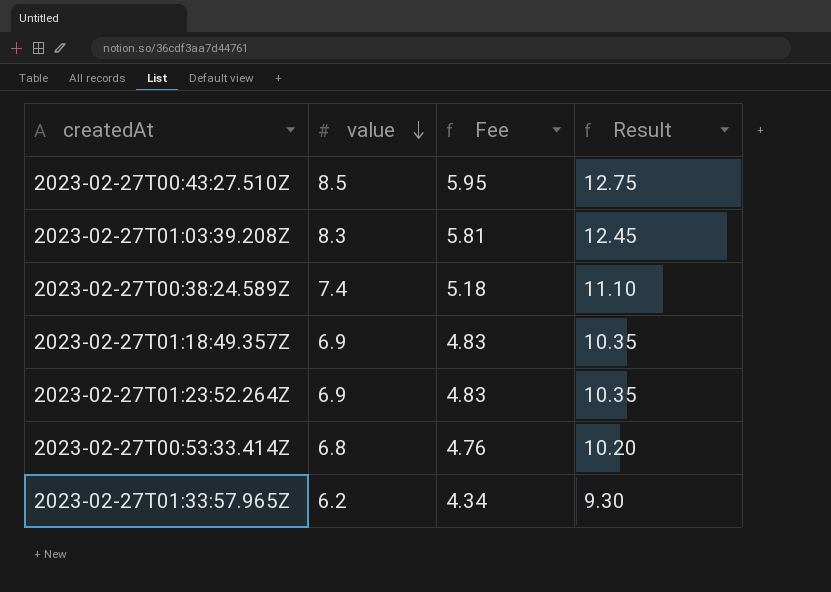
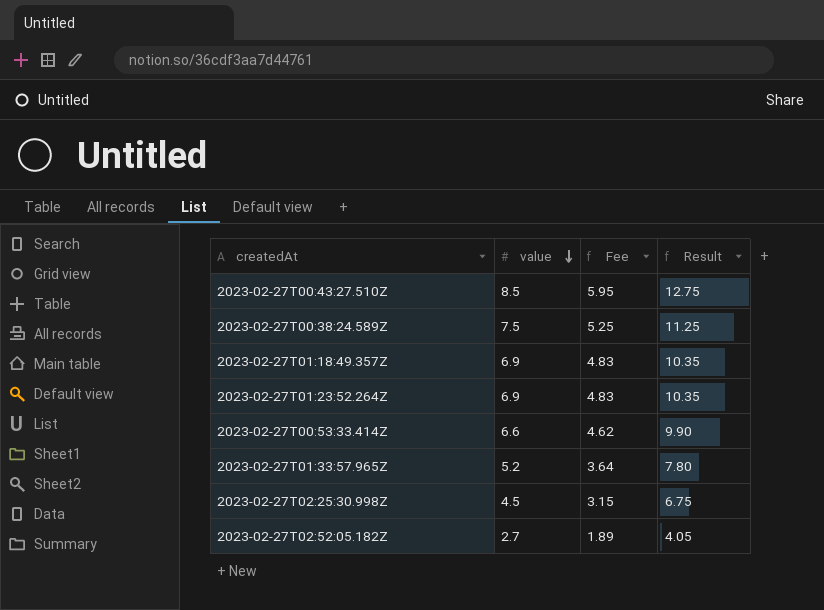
row 2023-02-27T01:03:39.208Z: 8.3 | 5.81 | 12.45 -> none
2023-02-27T00:38:24.589Z | value: 7.4 -> 7.5
2023-02-27T00:38:24.589Z | Fee: 5.18 -> 5.25
2023-02-27T00:38:24.589Z | Result: 11.10 -> 11.25
2023-02-27T00:53:33.414Z | value: 6.8 -> 6.6
2023-02-27T00:53:33.414Z | Fee: 4.76 -> 4.62
2023-02-27T00:53:33.414Z | Result: 10.20 -> 9.90
2023-02-27T01:33:57.965Z | value: 6.2 -> 5.2
2023-02-27T01:33:57.965Z | Fee: 4.34 -> 3.64
2023-02-27T01:33:57.965Z | Result: 9.30 -> 7.80
row 2023-02-27T02:25:30.998Z: none -> 4.5 | 3.15 | 6.75
row 2023-02-27T02:52:05.182Z: none -> 2.7 | 1.89 | 4.05

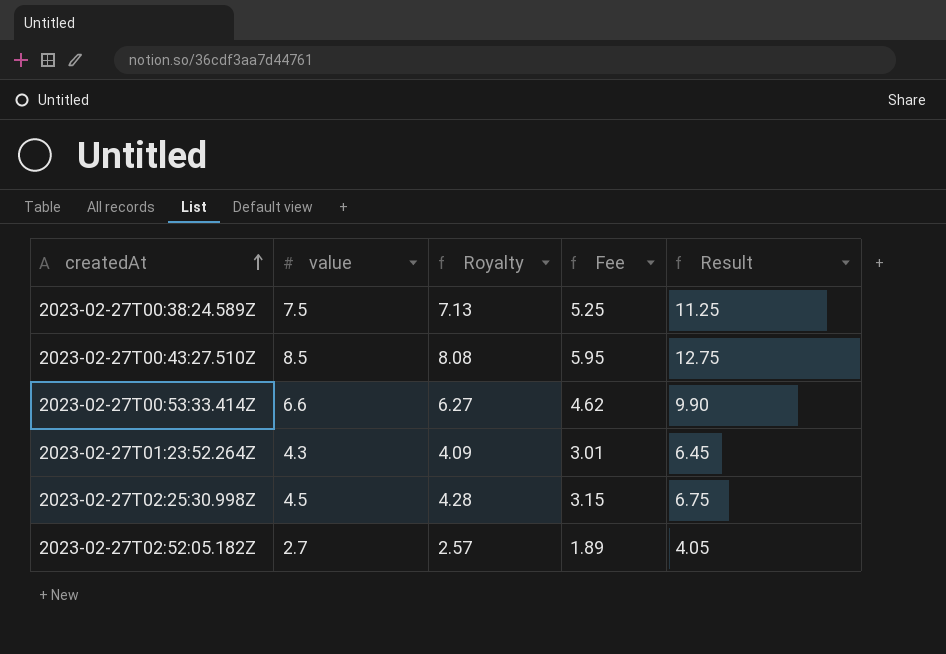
row order: value descending -> createdAt ascending
column Royalty | formula: none -> [value] * 0.95
row 2023-02-27T01:18:49.357Z: 6.9 | 4.83 | 10.35 -> none
row 2023-02-27T01:33:57.965Z: 5.2 | 3.64 | 7.80 -> none
2023-02-27T01:23:52.264Z | value: 6.9 -> 4.3
2023-02-27T01:23:52.264Z | Fee: 4.83 -> 3.01
2023-02-27T01:23:52.264Z | Result: 10.35 -> 6.45

